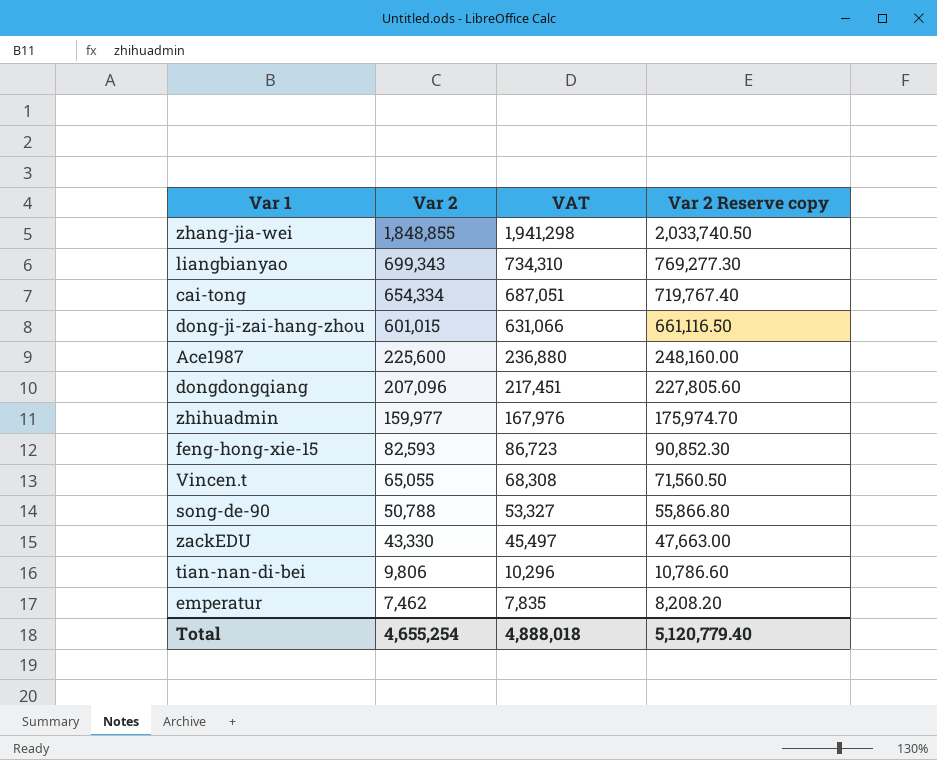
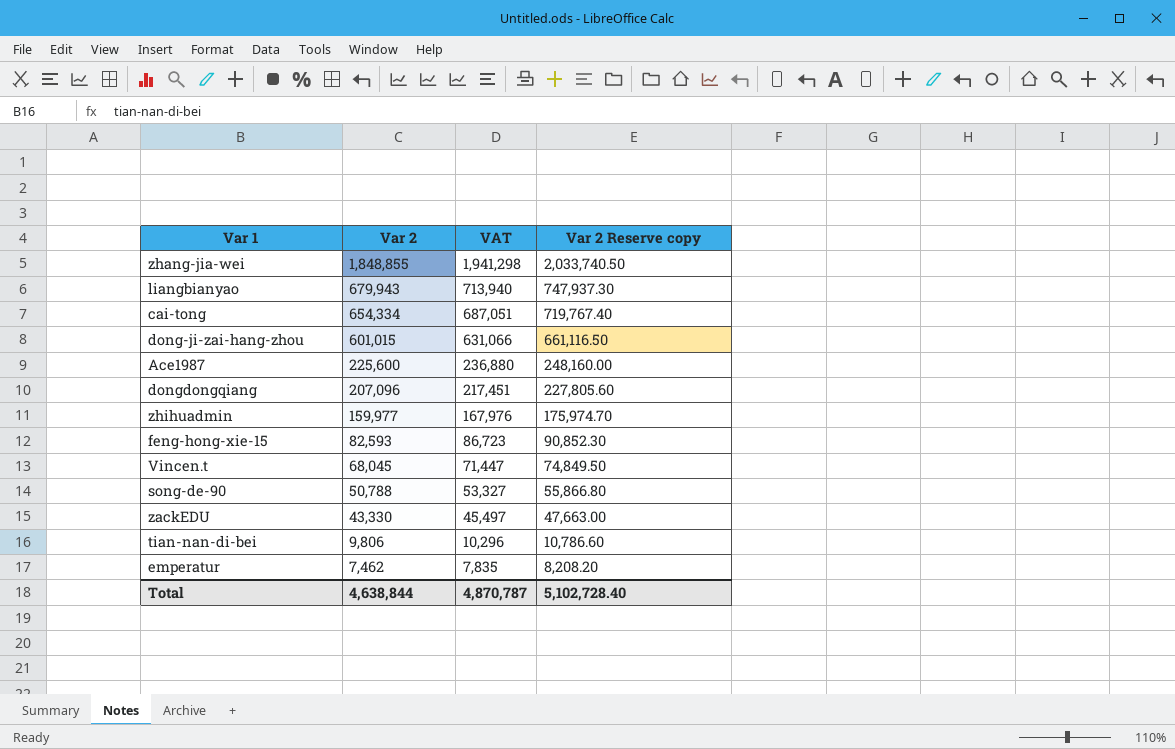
liangbianyao | Var 2: 699,343 -> 679,943
liangbianyao | VAT: 734,310 -> 713,940
liangbianyao | Var 2 Reserve copy: 769,277.30 -> 747,937.30
Vincen.t | Var 2: 65,055 -> 68,045
Vincen.t | VAT: 68,308 -> 71,447
Vincen.t | Var 2 Reserve copy: 71,560.50 -> 74,849.50
Total | Var 2: 4,655,254 -> 4,638,844
Total | VAT: 4,888,018 -> 4,870,787
Total | Var 2 Reserve copy: 5,120,779.40 -> 5,102,728.40

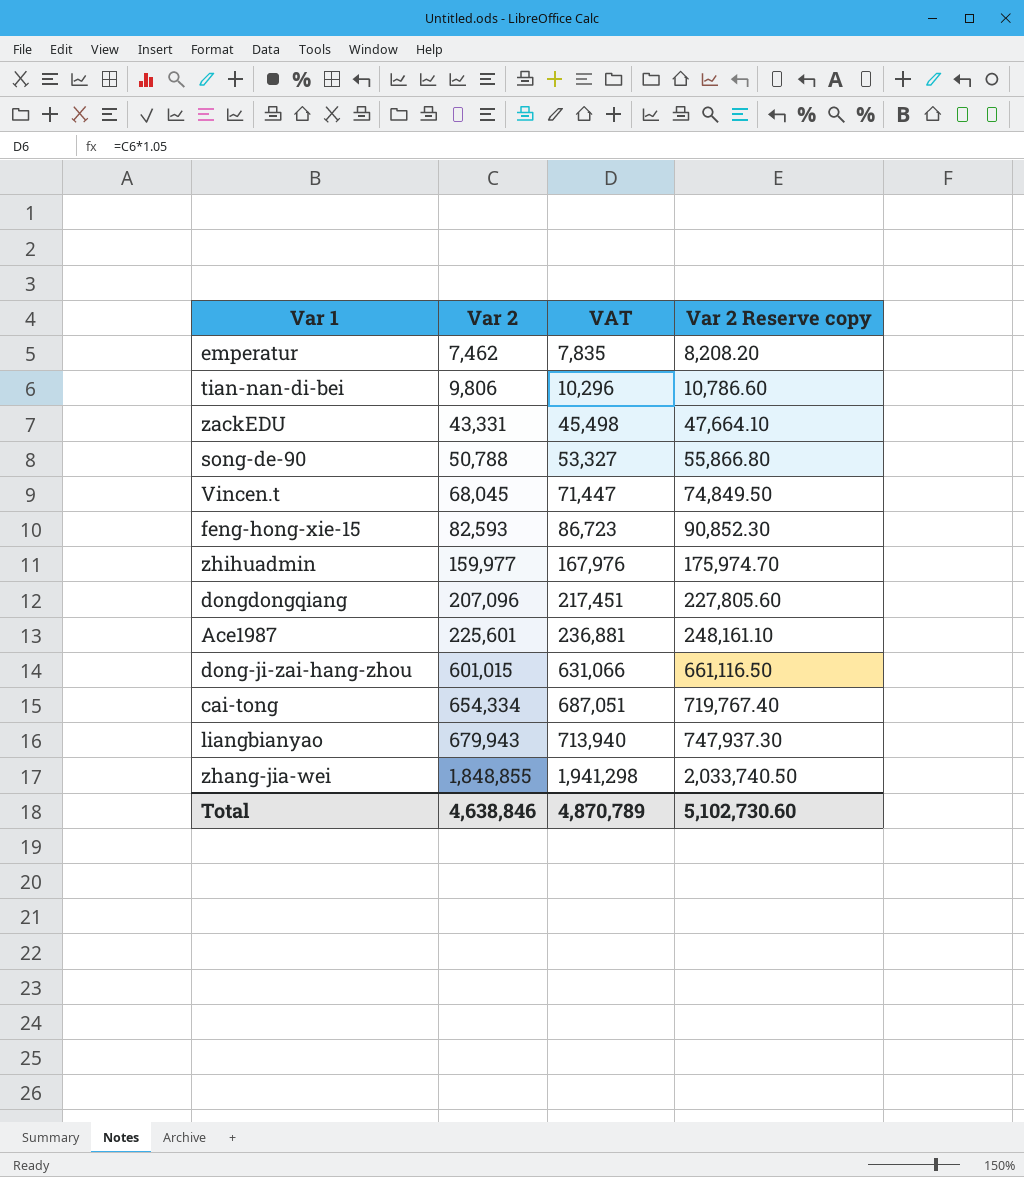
row order: Var 2 descending -> Var 2 ascending
zackEDU | Var 2: 43,330 -> 43,331
zackEDU | VAT: 45,497 -> 45,498
zackEDU | Var 2 Reserve copy: 47,663.00 -> 47,664.10
Ace1987 | Var 2: 225,600 -> 225,601
Ace1987 | VAT: 236,880 -> 236,881
Ace1987 | Var 2 Reserve copy: 248,160.00 -> 248,161.10
Total | Var 2: 4,638,844 -> 4,638,846
Total | VAT: 4,870,787 -> 4,870,789
Total | Var 2 Reserve copy: 5,102,728.40 -> 5,102,730.60

